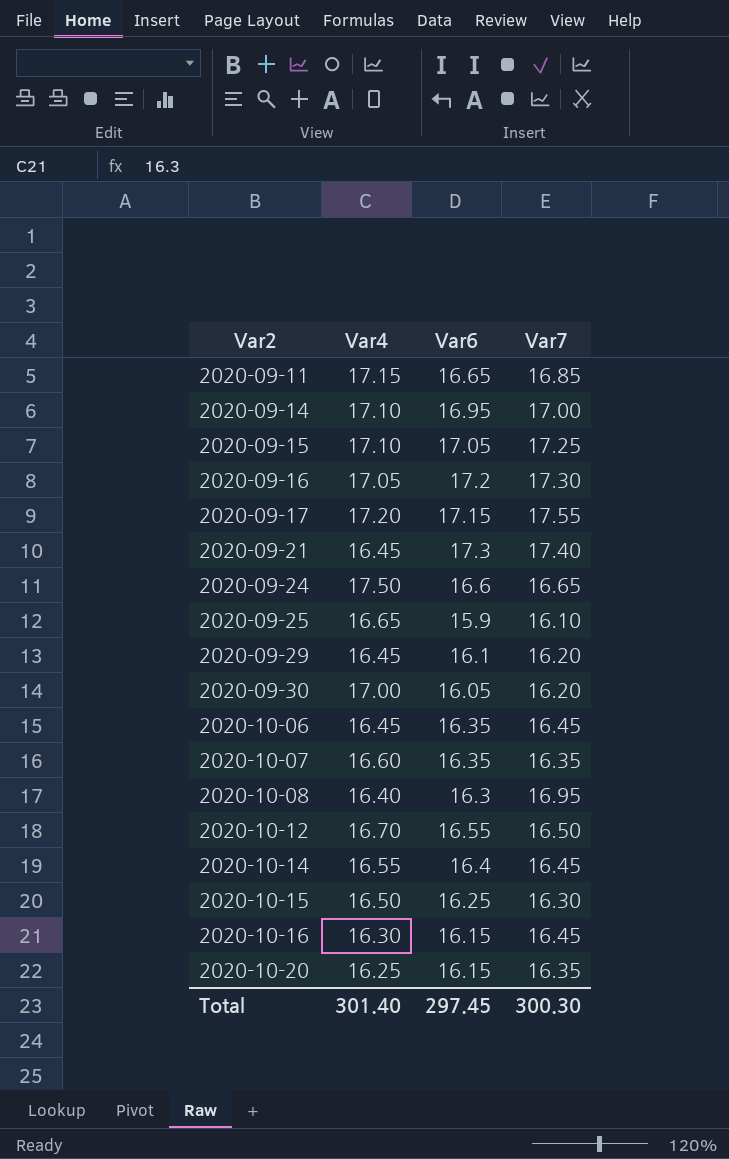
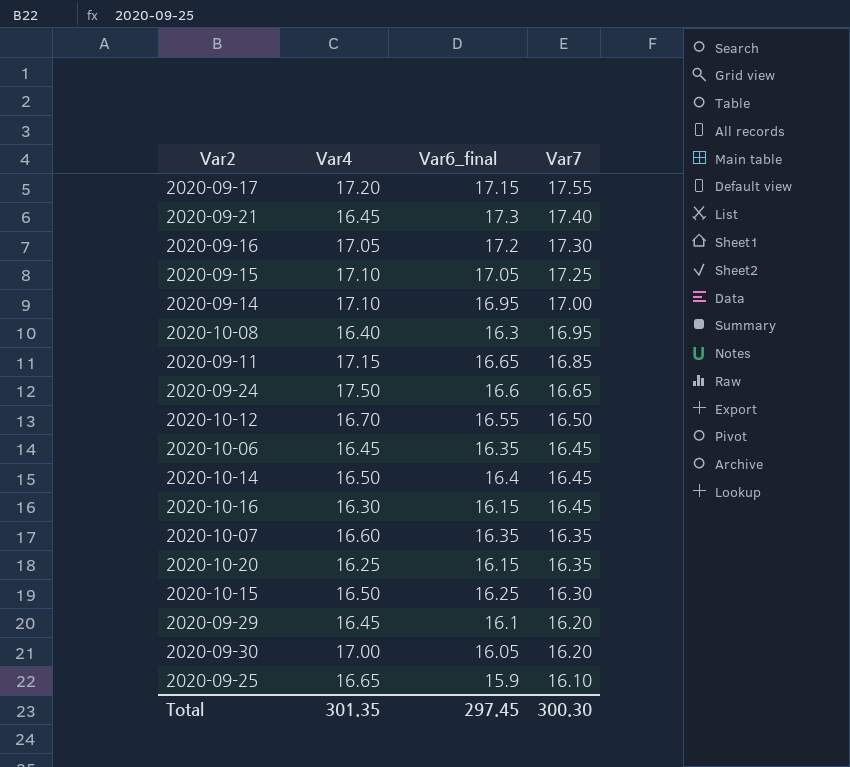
row order: Var2 ascending -> Var7 descending
column name: Var6 -> Var6_final
2020-10-14 | Var4: 16.55 -> 16.50
Total | Var4: 301.40 -> 301.35

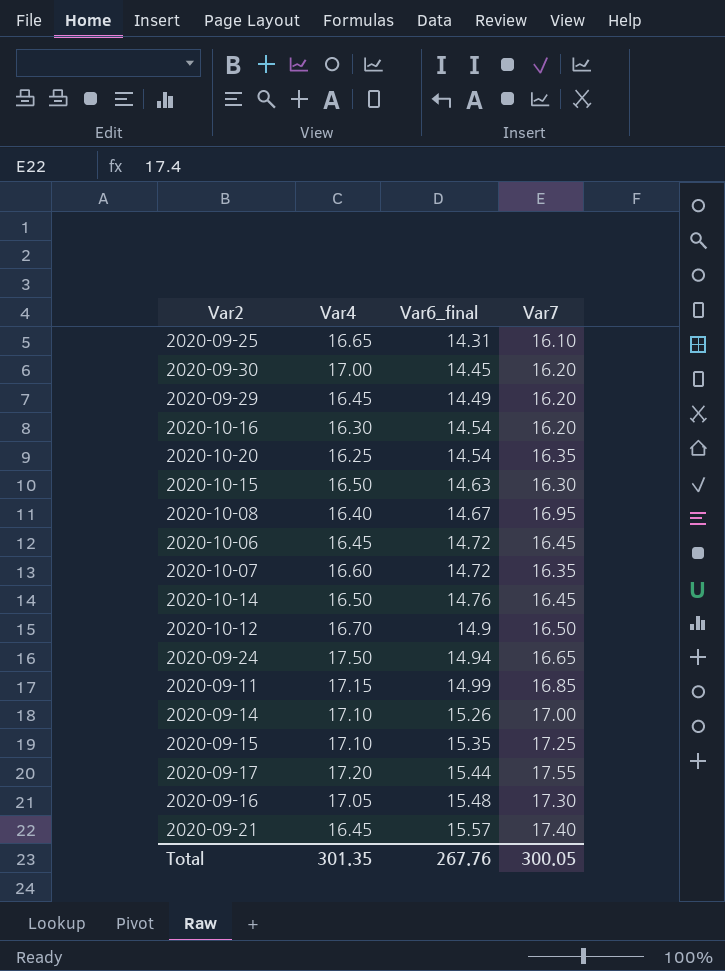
row order: Var7 descending -> Var6_final ascending
2020-09-25 | Var6_final: 15.9 -> 14.31
2020-09-30 | Var6_final: 16.05 -> 14.45
2020-09-29 | Var6_final: 16.1 -> 14.49
2020-10-16 | Var6_final: 16.15 -> 14.54
2020-10-16 | Var7: 16.45 -> 16.20
2020-10-20 | Var6_final: 16.15 -> 14.54
2020-10-15 | Var6_final: 16.25 -> 14.63
2020-10-08 | Var6_final: 16.3 -> 14.67
2020-10-06 | Var6_final: 16.35 -> 14.72
2020-10-07 | Var6_final: 16.35 -> 14.72
2020-10-14 | Var6_final: 16.4 -> 14.76
2020-10-12 | Var6_final: 16.55 -> 14.9
2020-09-24 | Var6_final: 16.6 -> 14.94
2020-09-11 | Var6_final: 16.65 -> 14.99
2020-09-14 | Var6_final: 16.95 -> 15.26
2020-09-15 | Var6_final: 17.05 -> 15.35
2020-09-17 | Var6_final: 17.15 -> 15.44
2020-09-16 | Var6_final: 17.2 -> 15.48
2020-09-21 | Var6_final: 17.3 -> 15.57
Total | Var6_final: 297.45 -> 267.76
Total | Var7: 300.30 -> 300.05

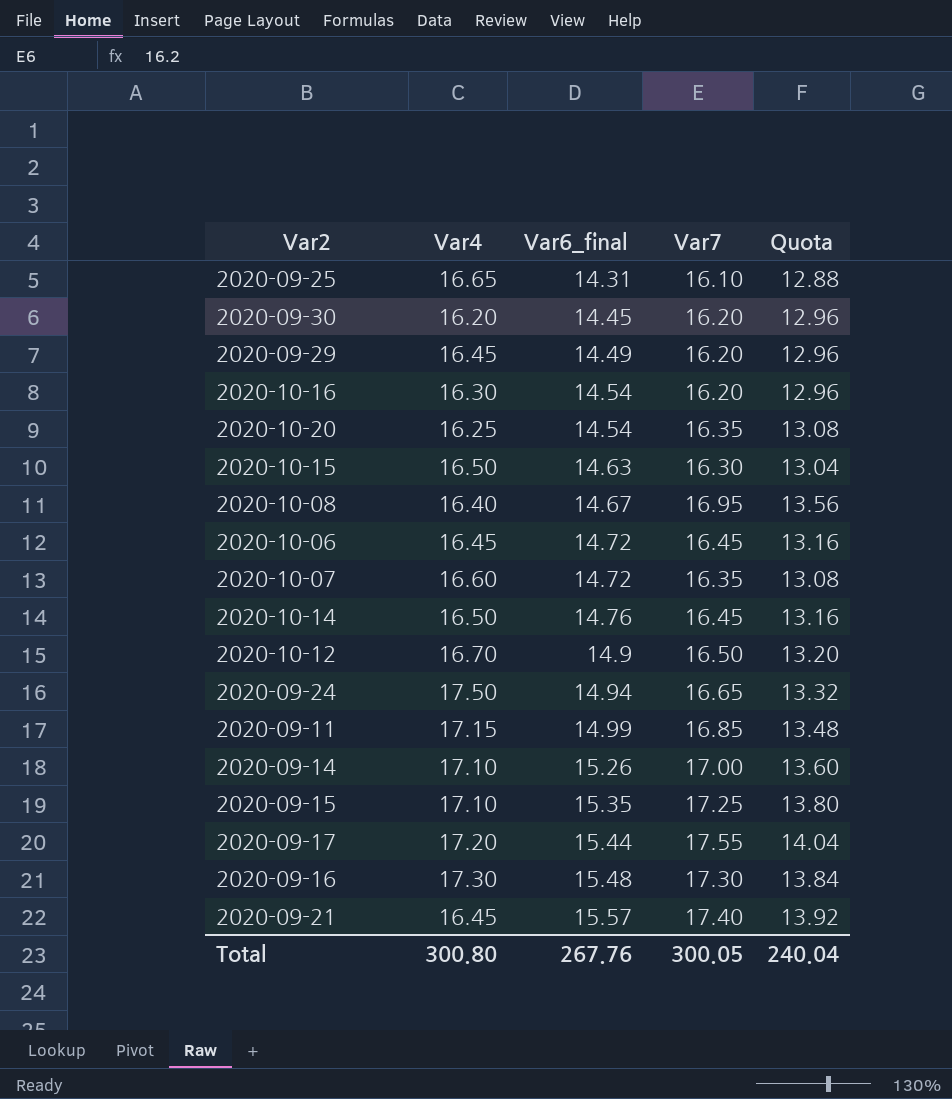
column Quota | formula: none -> [Var7] * 0.8
2020-09-30 | Var4: 17.00 -> 16.20
2020-09-16 | Var4: 17.05 -> 17.30
Total | Var4: 301.35 -> 300.80

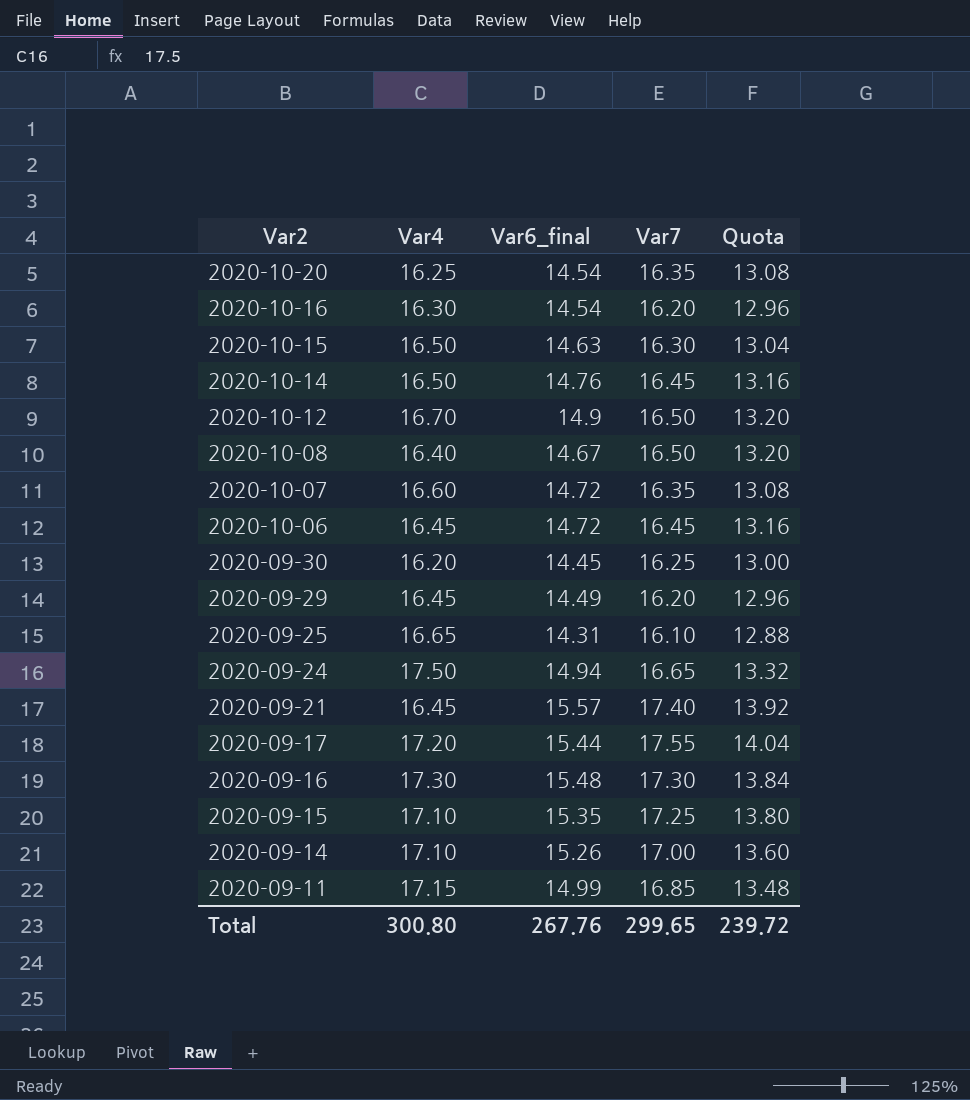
row order: Var6_final ascending -> Var2 descending
2020-10-08 | Var7: 16.95 -> 16.50
2020-10-08 | Quota: 13.56 -> 13.20
2020-09-30 | Var7: 16.20 -> 16.25
2020-09-30 | Quota: 12.96 -> 13.00
Total | Var7: 300.05 -> 299.65
Total | Quota: 240.04 -> 239.72

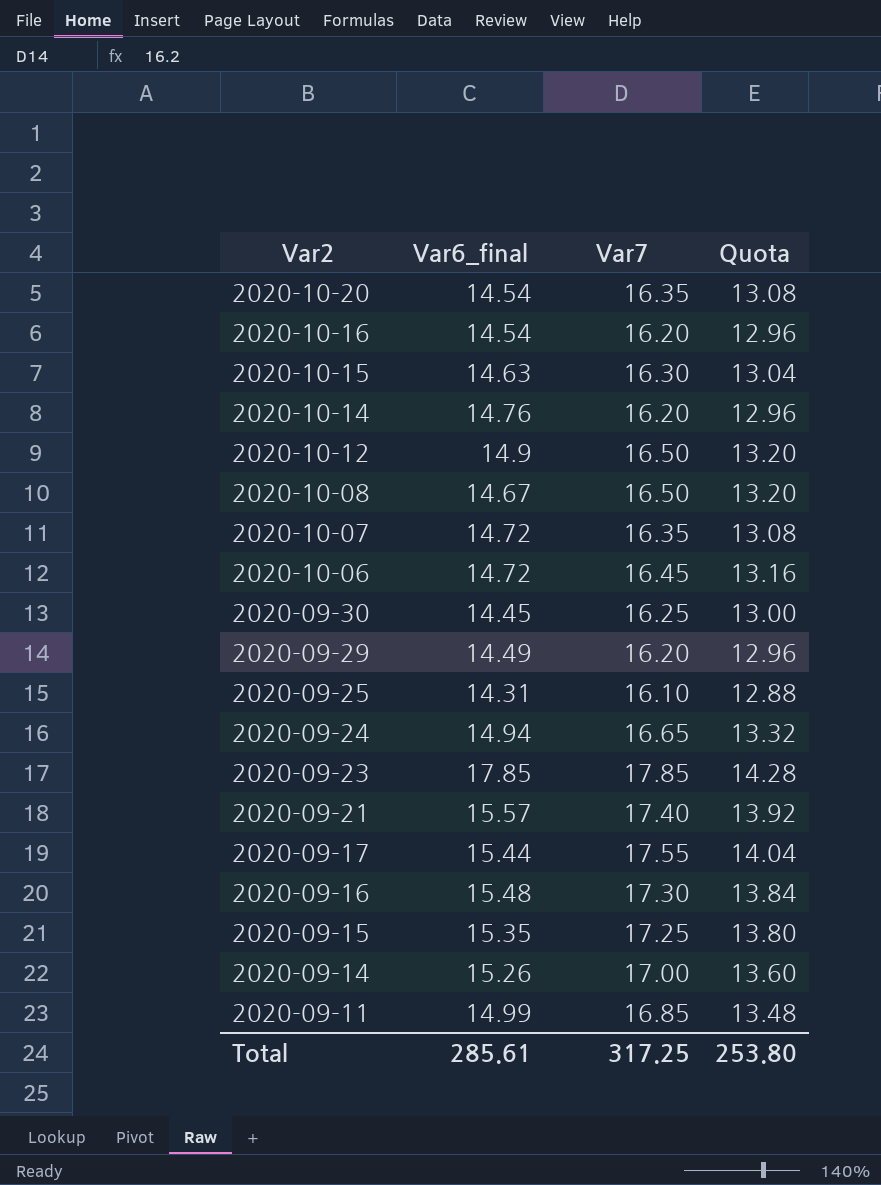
column Var4 | position: 2 -> none
2020-10-14 | Var7: 16.45 -> 16.20
2020-10-14 | Quota: 13.16 -> 12.96
row 2020-09-23: none -> 17.85 | 17.85 | 14.28
Total | Var6_final: 267.76 -> 285.61
Total | Var7: 299.65 -> 317.25
Total | Quota: 239.72 -> 253.80

